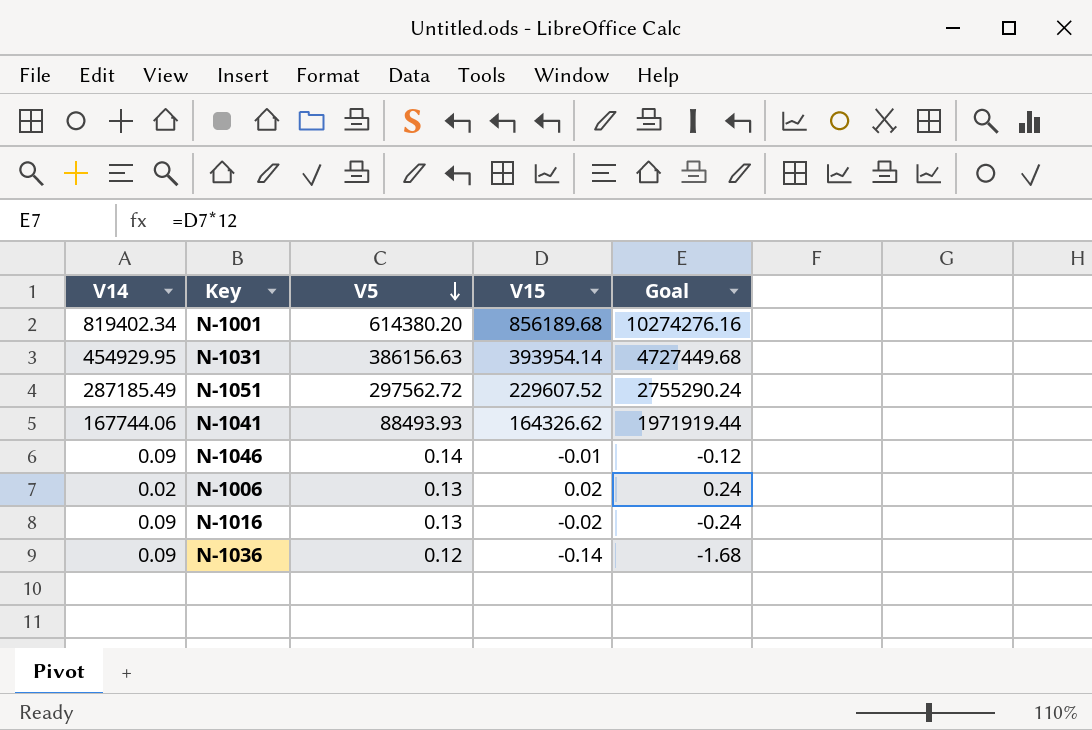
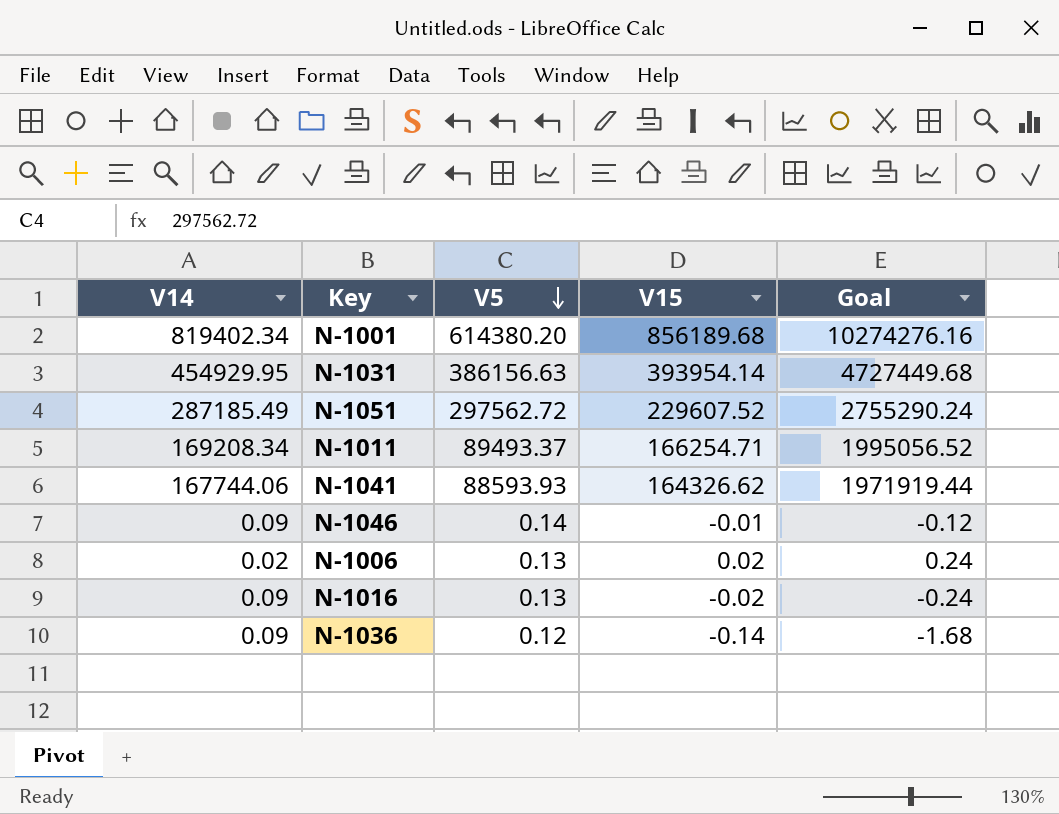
row N-1011: none -> 169208.34 | 89493.37 | 166254.71 | 1995056.52
N-1041 | V5: 88493.93 -> 88593.93

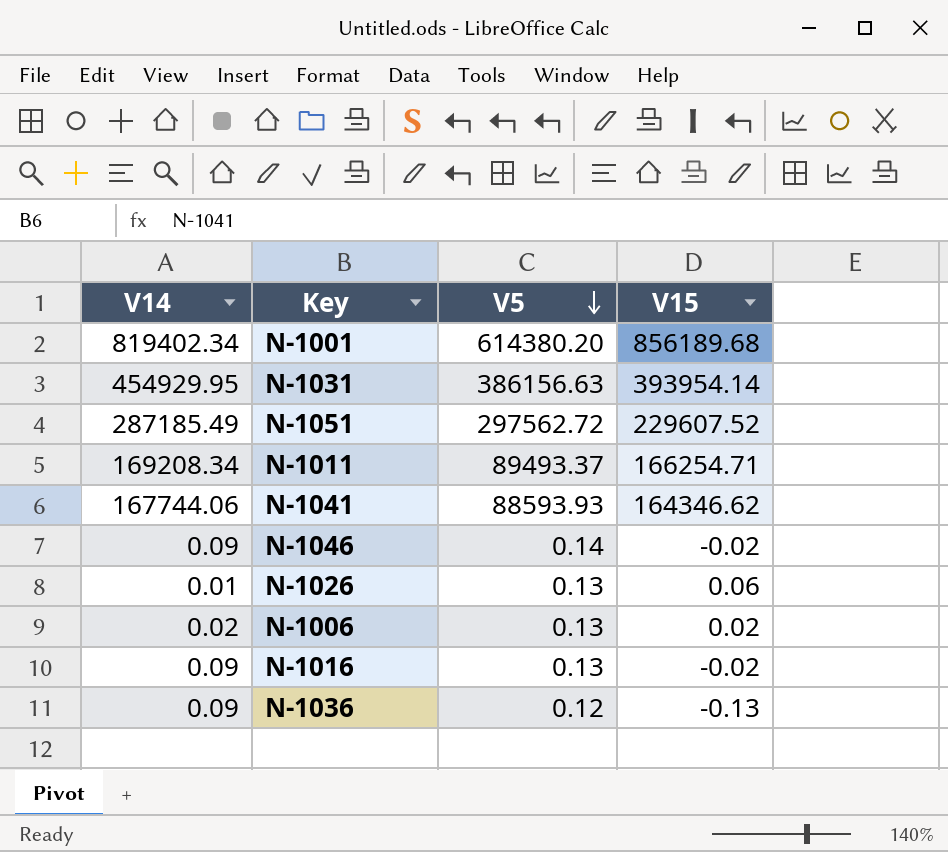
column Goal | formula: [V15] * 12 -> none
N-1041 | V15: 164326.62 -> 164346.62
N-1046 | V15: -0.01 -> -0.02
row N-1026: none -> 0.01 | 0.13 | 0.06
N-1036 | V15: -0.14 -> -0.13

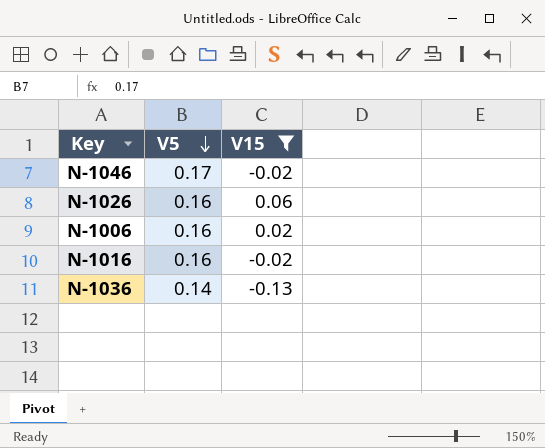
filter: none -> V15 <= 0.06
column V14 | position: 1 -> none
N-1046 | V5: 0.14 -> 0.17
N-1026 | V5: 0.13 -> 0.16
N-1006 | V5: 0.13 -> 0.16
N-1016 | V5: 0.13 -> 0.16
N-1036 | V5: 0.12 -> 0.14

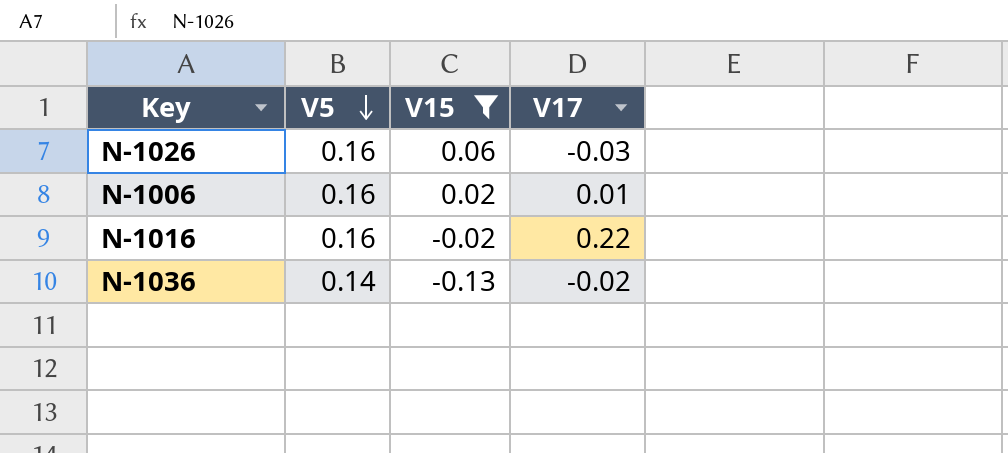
column V17 | position: none -> 4
row N-1046: 0.17 | -0.02 -> none

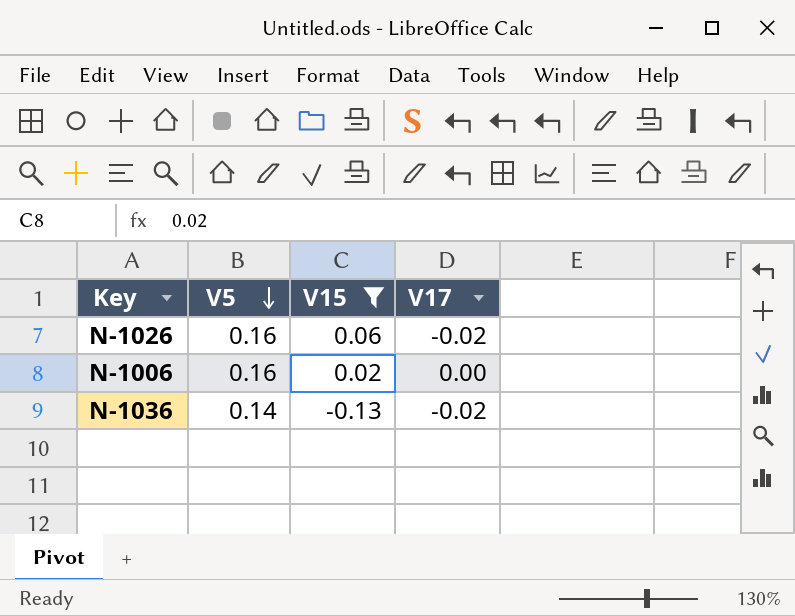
row N-1016: 0.16 | -0.02 | 0.22 -> none
N-1026 | V17: -0.03 -> -0.02
N-1006 | V17: 0.01 -> 0.00

